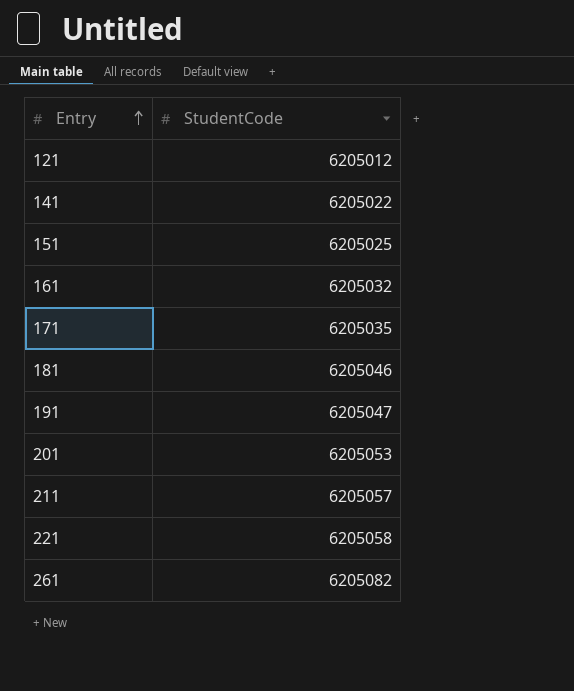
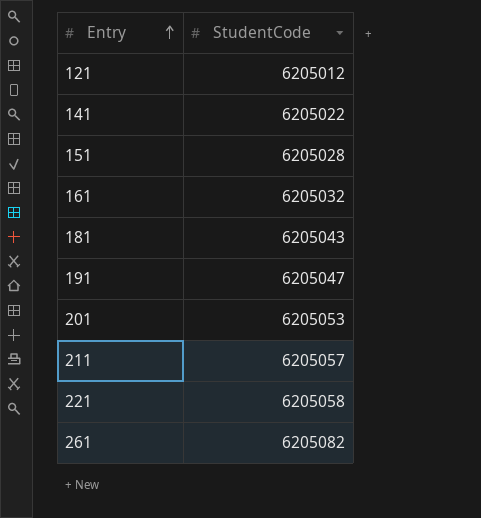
row 171: 6205035 -> none
151 | StudentCode: 6205025 -> 6205028
181 | StudentCode: 6205046 -> 6205043

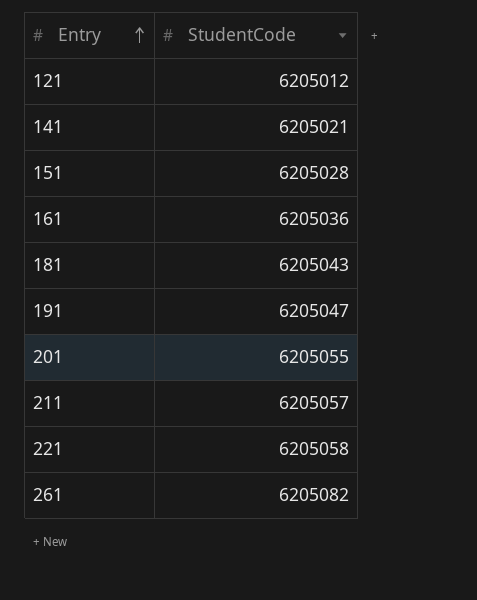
141 | StudentCode: 6205022 -> 6205021
161 | StudentCode: 6205032 -> 6205036
201 | StudentCode: 6205053 -> 6205055

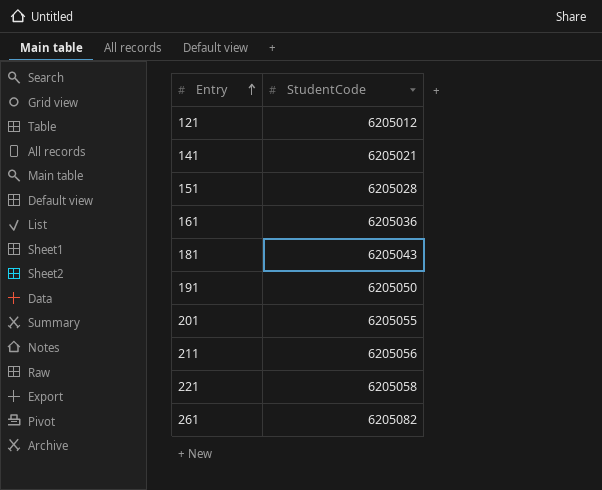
191 | StudentCode: 6205047 -> 6205050
211 | StudentCode: 6205057 -> 6205056

